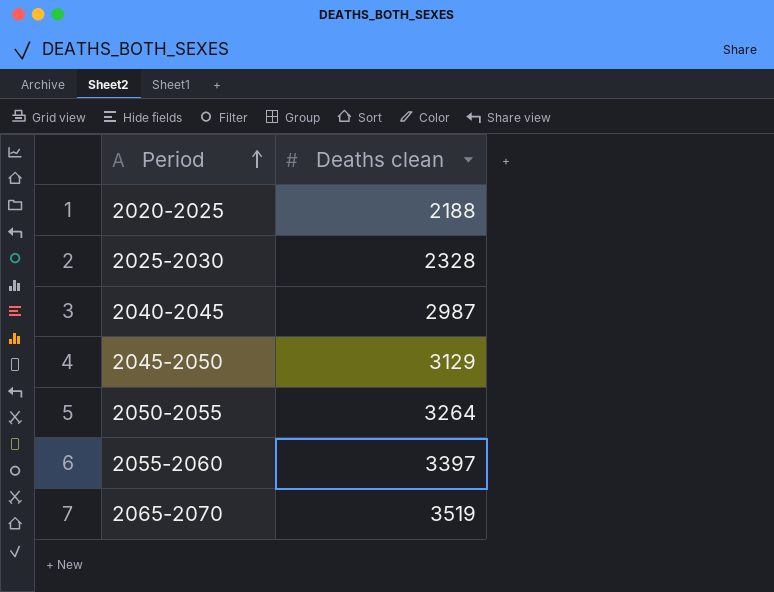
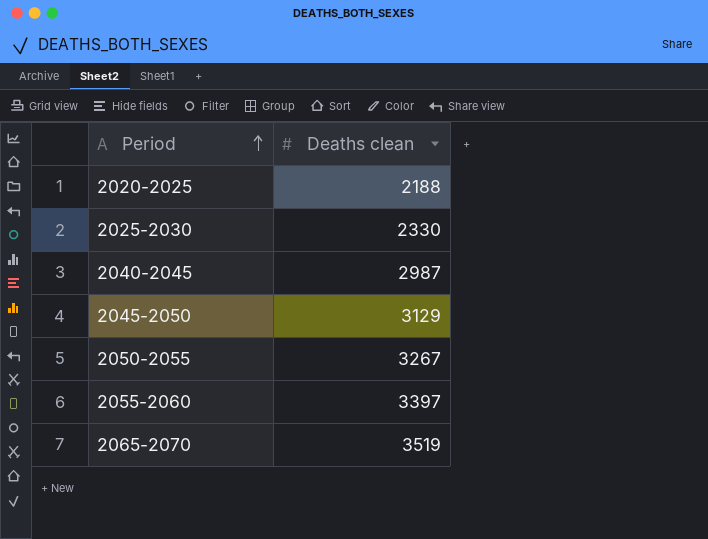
2025-2030 | Deaths clean: 2328 -> 2330
2050-2055 | Deaths clean: 3264 -> 3267

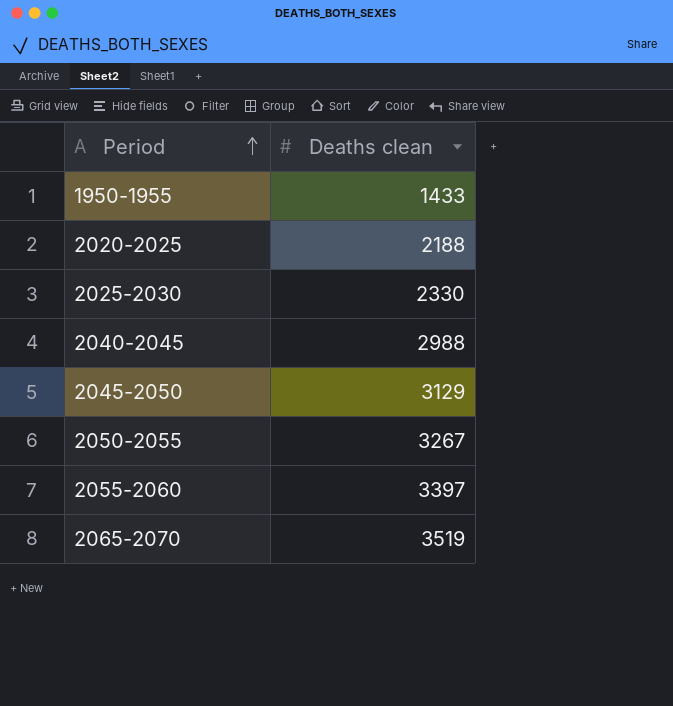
row 1950-1955: none -> 1433
2040-2045 | Deaths clean: 2987 -> 2988

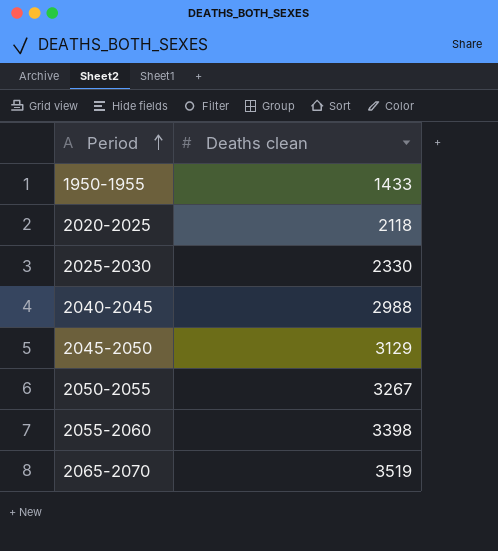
2020-2025 | Deaths clean: 2188 -> 2118
2055-2060 | Deaths clean: 3397 -> 3398

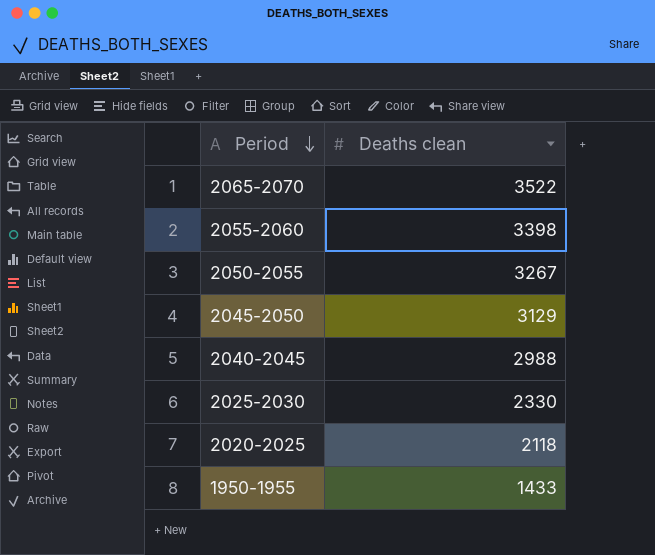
row order: Period ascending -> Period descending
2065-2070 | Deaths clean: 3519 -> 3522

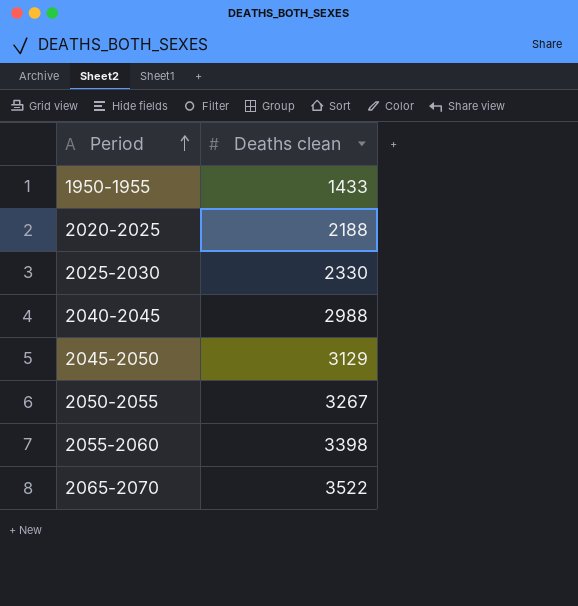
row order: Period descending -> Period ascending
2020-2025 | Deaths clean: 2118 -> 2188

